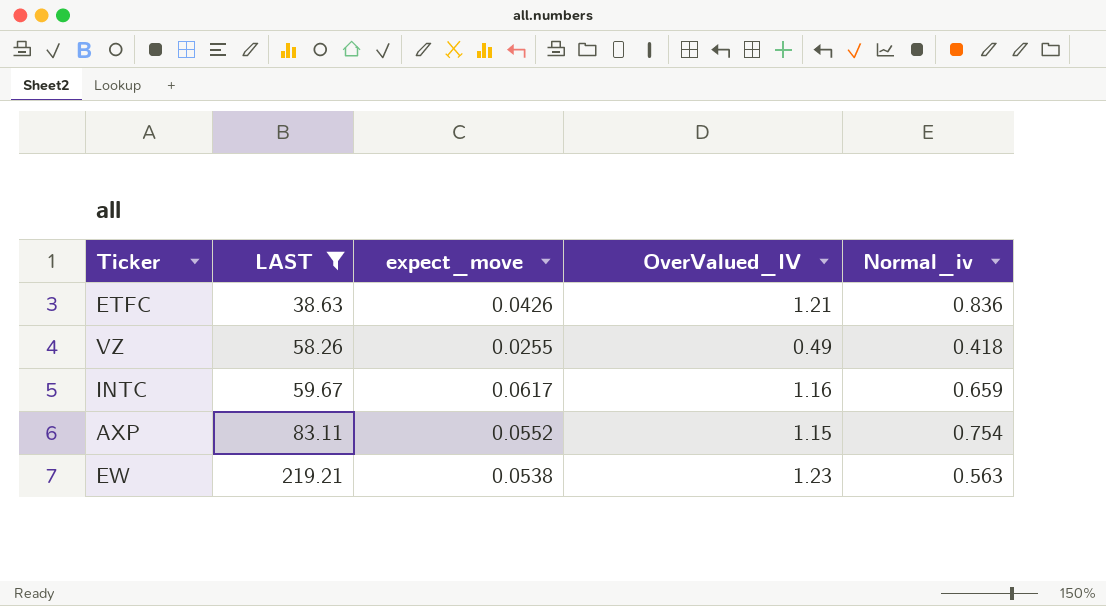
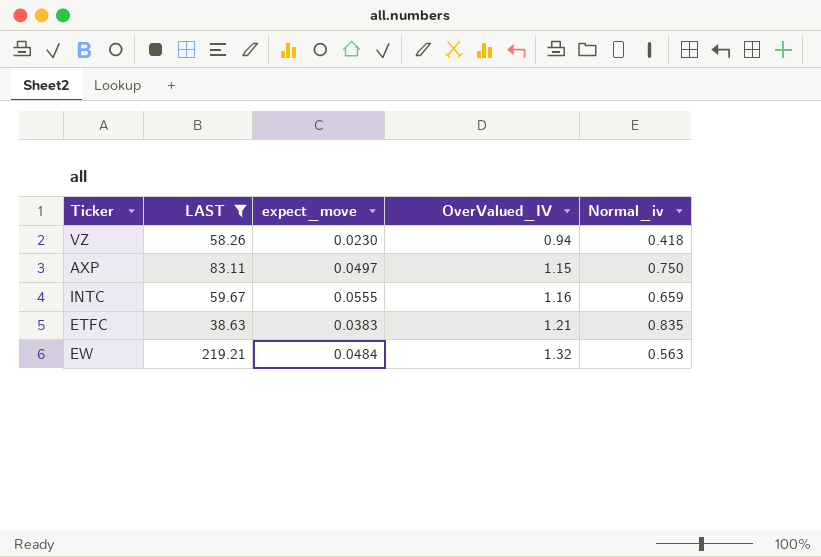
row order: LAST ascending -> OverValued_IV ascending
VZ | expect_move: 0.0255 -> 0.0230
VZ | OverValued_IV: 0.49 -> 0.94
AXP | expect_move: 0.0552 -> 0.0497
AXP | Normal_iv: 0.754 -> 0.750
INTC | expect_move: 0.0617 -> 0.0555
ETFC | expect_move: 0.0426 -> 0.0383
ETFC | Normal_iv: 0.836 -> 0.835
EW | expect_move: 0.0538 -> 0.0484
EW | OverValued_IV: 1.23 -> 1.32

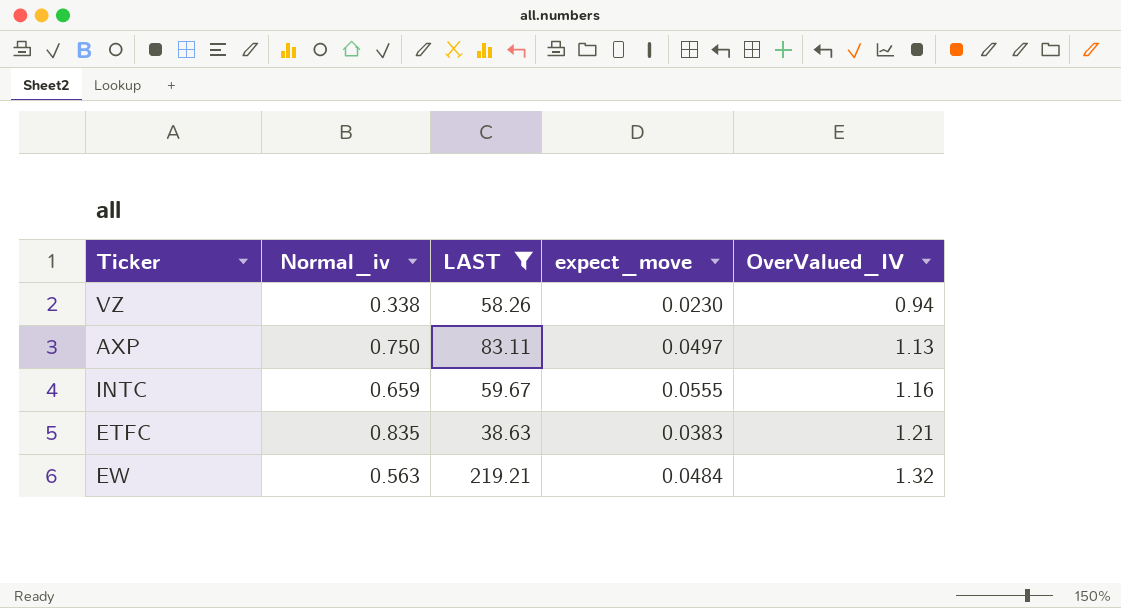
column Normal_iv | position: 5 -> 2
VZ | Normal_iv: 0.418 -> 0.338
AXP | OverValued_IV: 1.15 -> 1.13

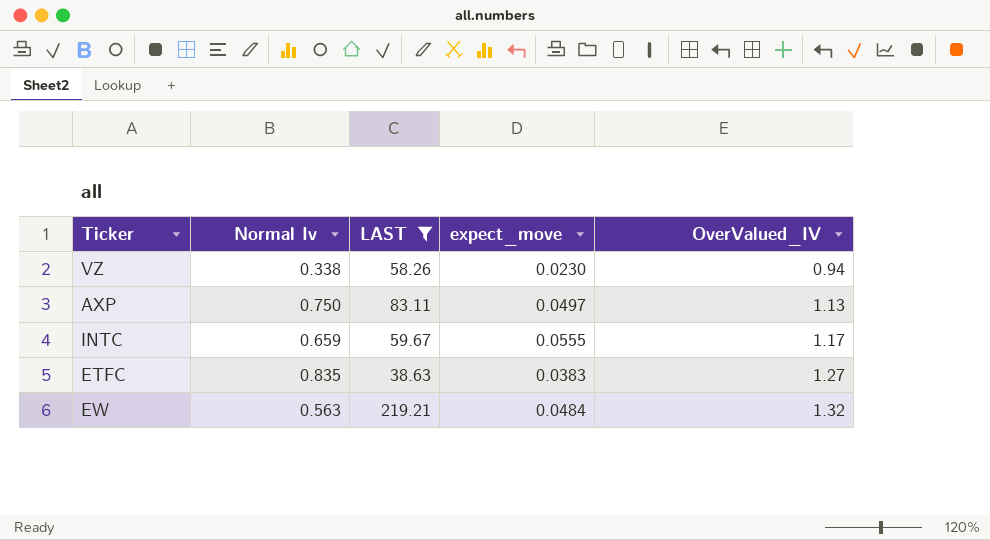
column name: Normal_iv -> Normal Iv
INTC | OverValued_IV: 1.16 -> 1.17
ETFC | OverValued_IV: 1.21 -> 1.27

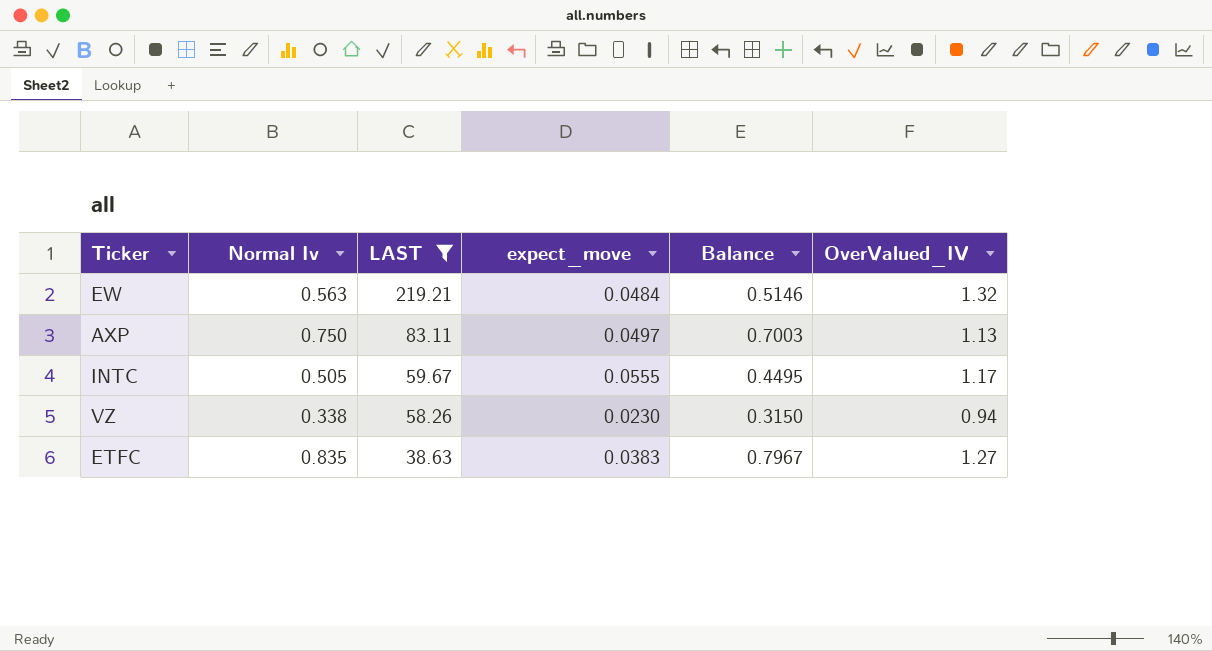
row order: OverValued_IV ascending -> LAST descending
column Balance | formula: none -> [Normal Iv] - [expect_move]
INTC | Normal Iv: 0.659 -> 0.505

